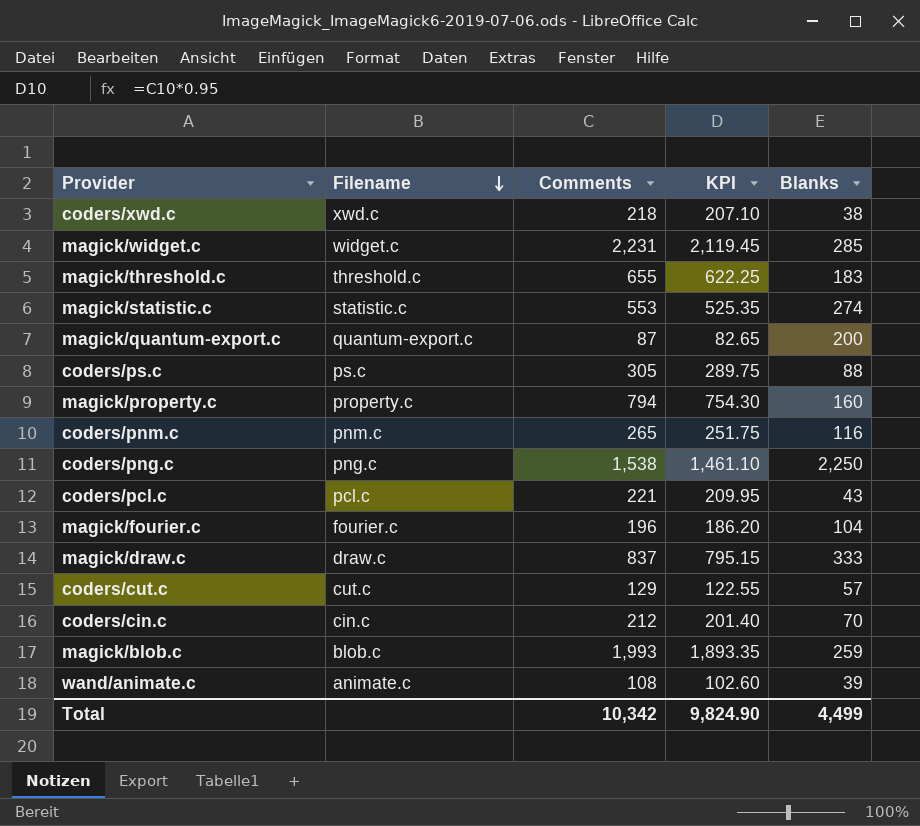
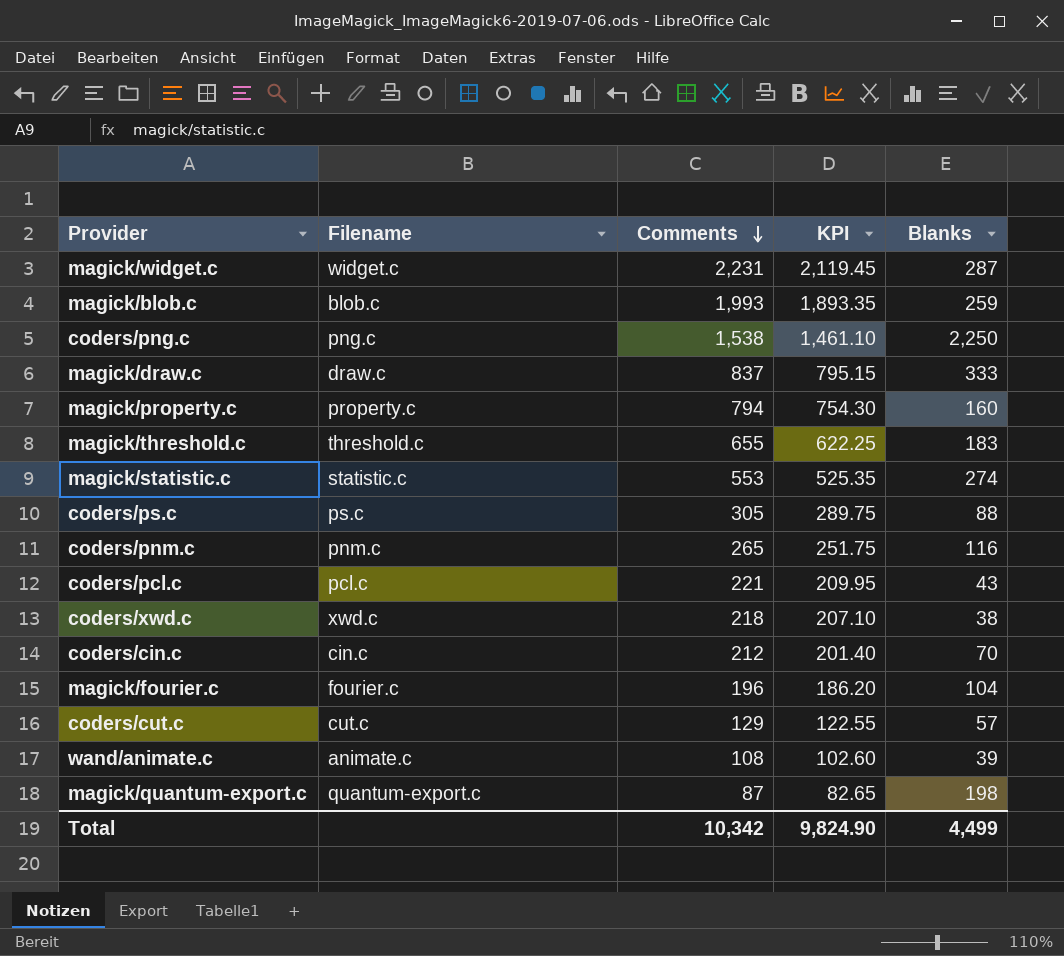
row order: Filename descending -> Comments descending
magick/widget.c | Blanks: 285 -> 287
magick/quantum-export.c | Blanks: 200 -> 198

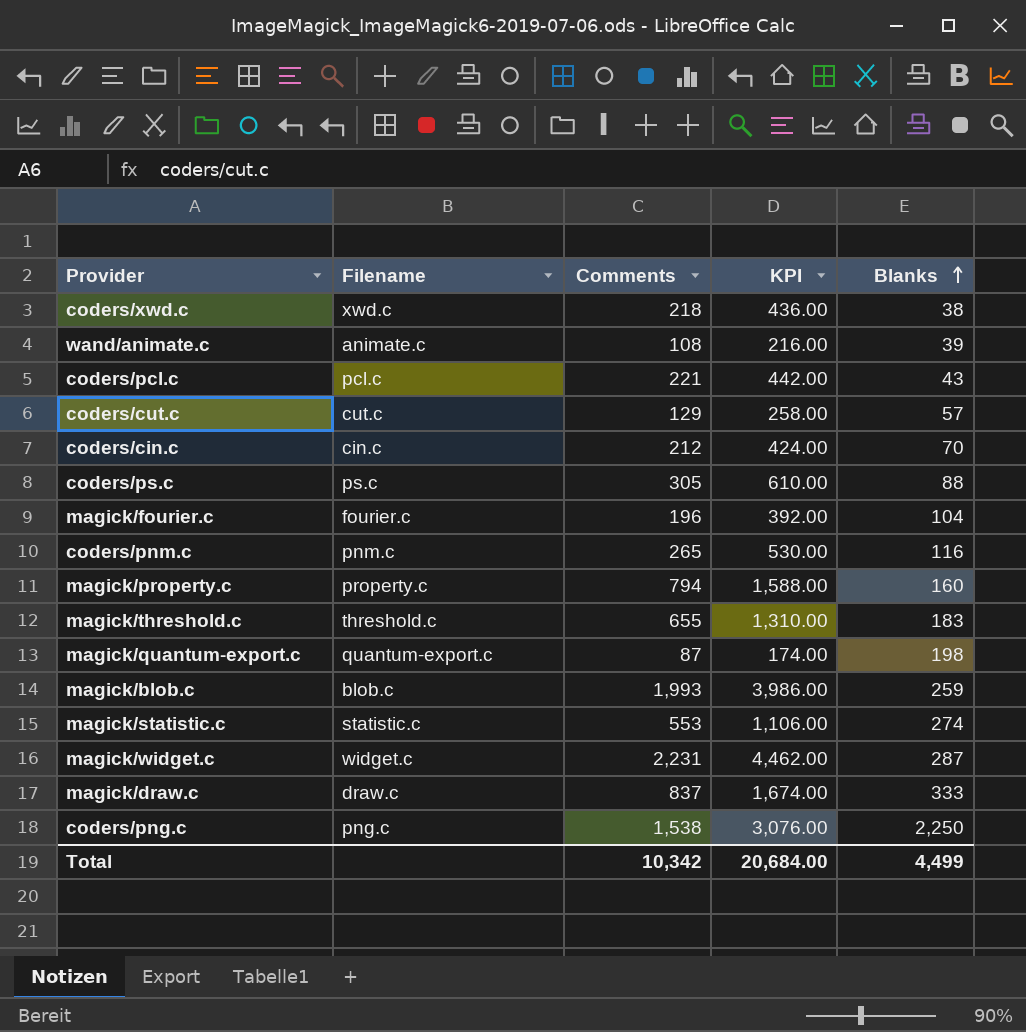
row order: Comments descending -> Blanks ascending
column KPI | formula: [Comments] * 0.95 -> [Comments] * 2
Total | KPI: 9,824.90 -> 20,684.00

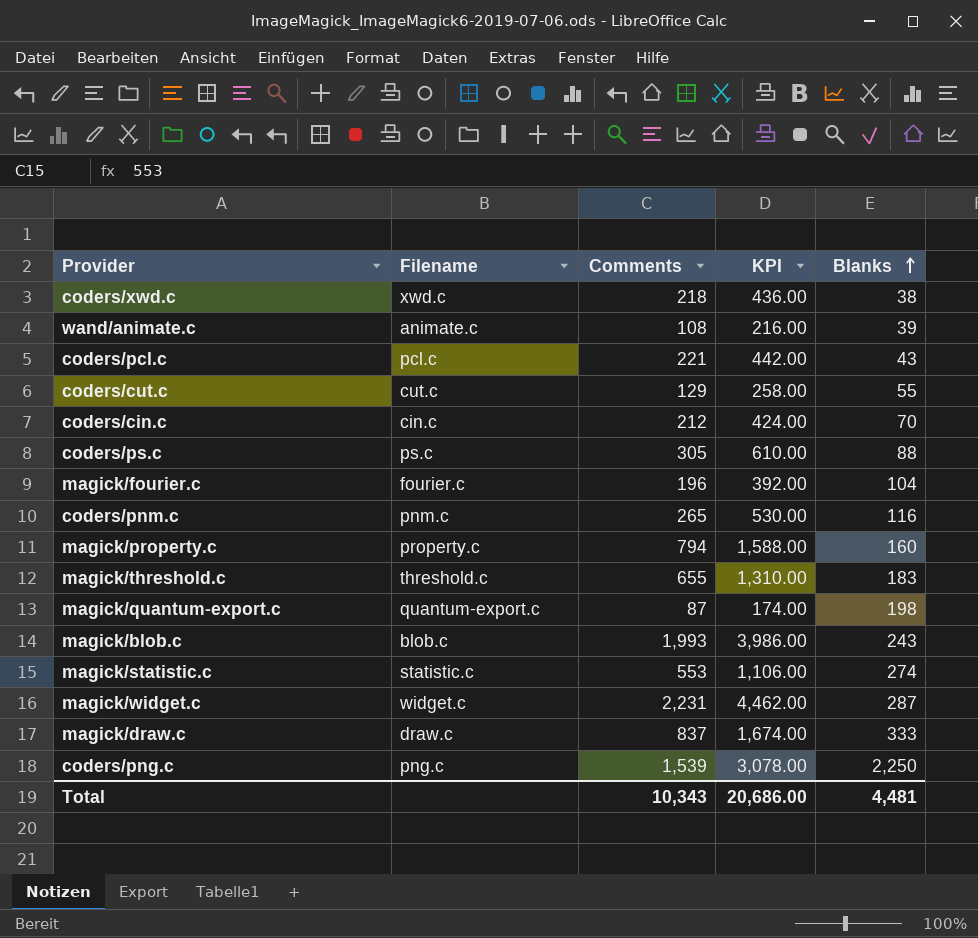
coders/cut.c | Blanks: 57 -> 55
magick/blob.c | Blanks: 259 -> 243
coders/png.c | Comments: 1,538 -> 1,539
coders/png.c | KPI: 3,076.00 -> 3,078.00
Total | Comments: 10,342 -> 10,343
Total | KPI: 20,684.00 -> 20,686.00
Total | Blanks: 4,499 -> 4,481

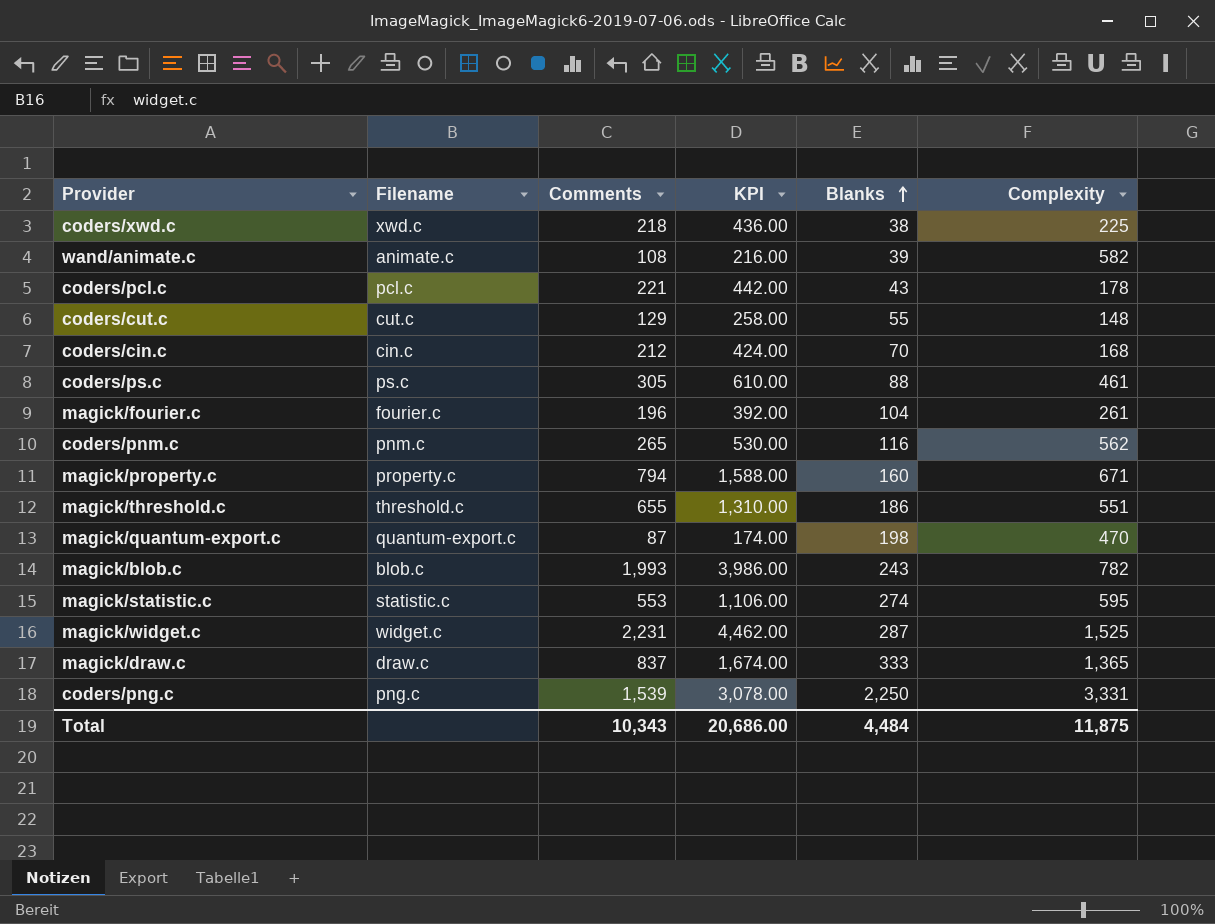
column Complexity | position: none -> 6
magick/threshold.c | Blanks: 183 -> 186
Total | Blanks: 4,481 -> 4,484

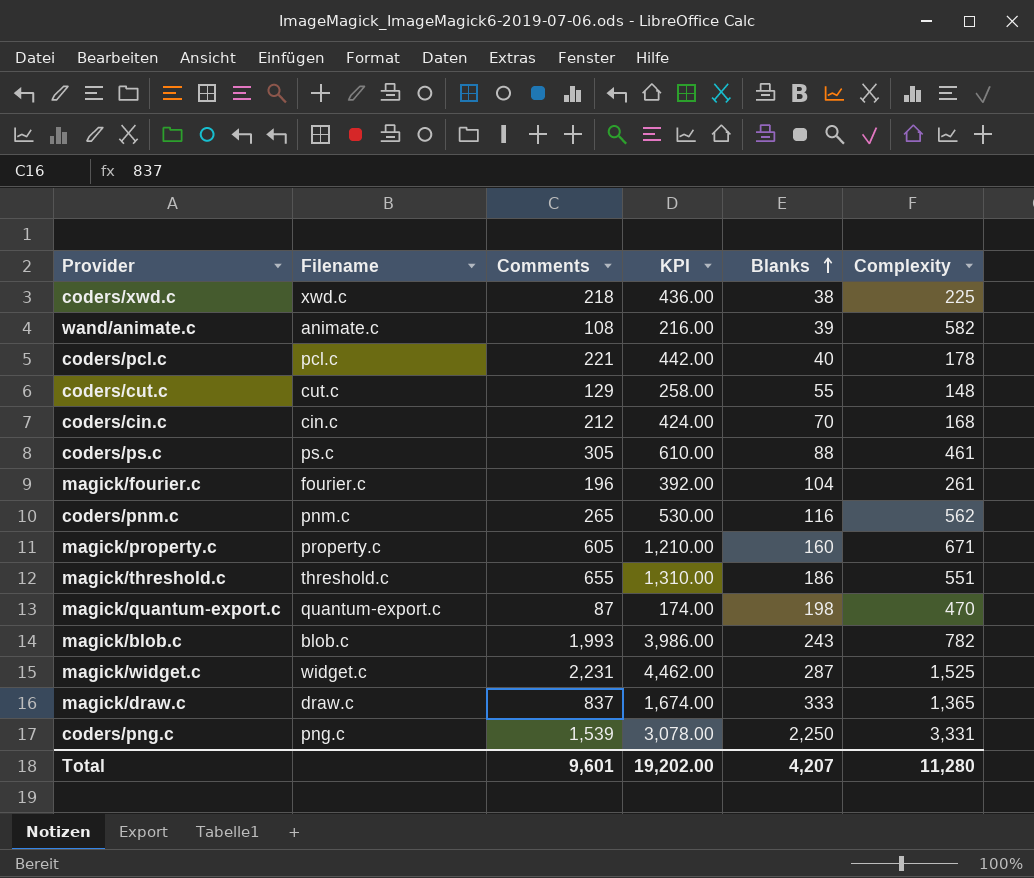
row magick/statistic.c: statistic.c | 553 | 1,106.00 | 274 | 595 -> none
coders/pcl.c | Blanks: 43 -> 40
magick/property.c | Comments: 794 -> 605
magick/property.c | KPI: 1,588.00 -> 1,210.00
Total | Comments: 10,343 -> 9,601
Total | KPI: 20,686.00 -> 19,202.00
Total | Blanks: 4,484 -> 4,207
Total | Complexity: 11,875 -> 11,280

